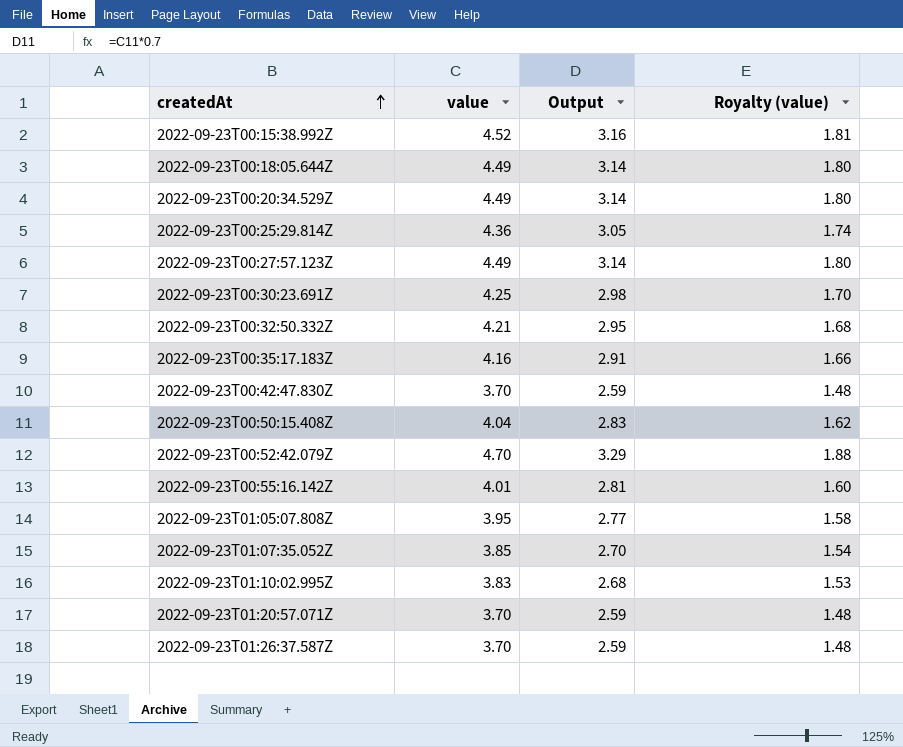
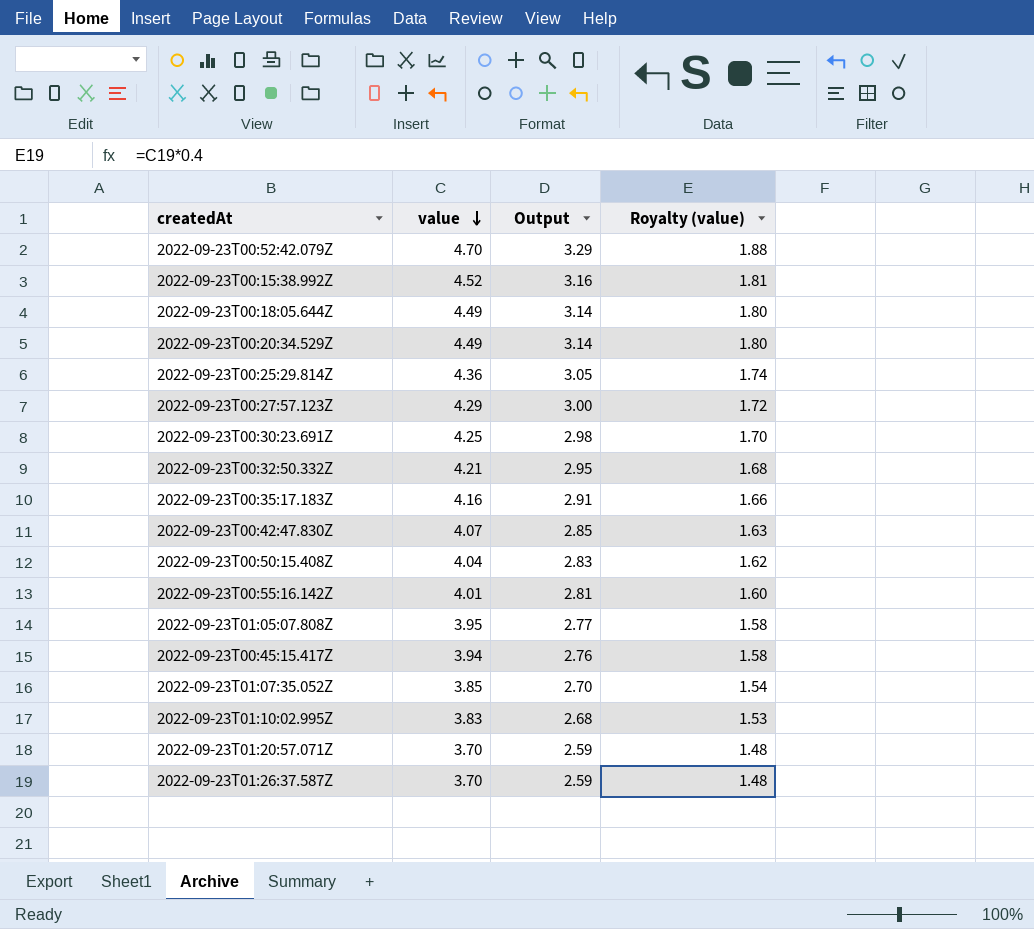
row order: createdAt ascending -> value descending
2022-09-23T00:27:57.123Z | value: 4.49 -> 4.29
2022-09-23T00:27:57.123Z | Output: 3.14 -> 3.00
2022-09-23T00:27:57.123Z | Royalty (value): 1.80 -> 1.72
2022-09-23T00:42:47.830Z | value: 3.70 -> 4.07
2022-09-23T00:42:47.830Z | Output: 2.59 -> 2.85
2022-09-23T00:42:47.830Z | Royalty (value): 1.48 -> 1.63
row 2022-09-23T00:45:15.417Z: none -> 3.94 | 2.76 | 1.58

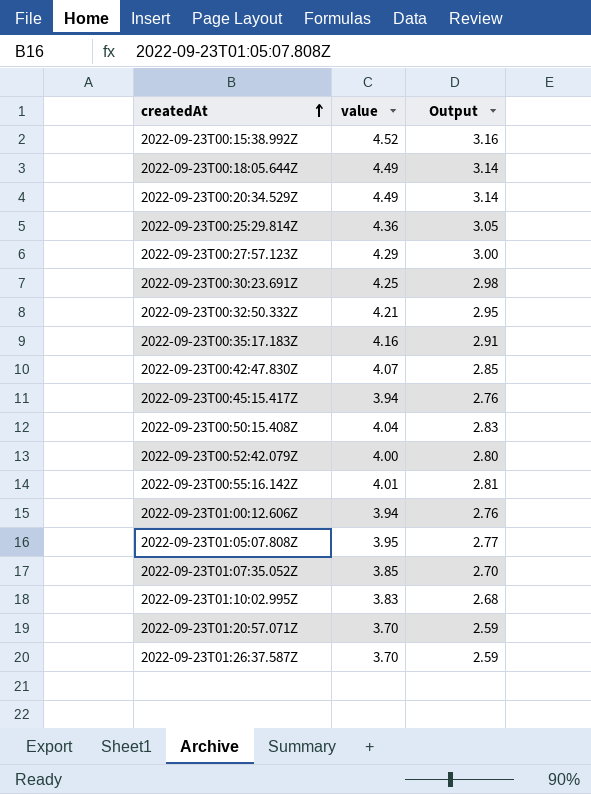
row order: value descending -> createdAt ascending
column Royalty (value) | formula: [value] * 0.4 -> none
2022-09-23T00:52:42.079Z | value: 4.70 -> 4.00
2022-09-23T00:52:42.079Z | Output: 3.29 -> 2.80
row 2022-09-23T01:00:12.606Z: none -> 3.94 | 2.76

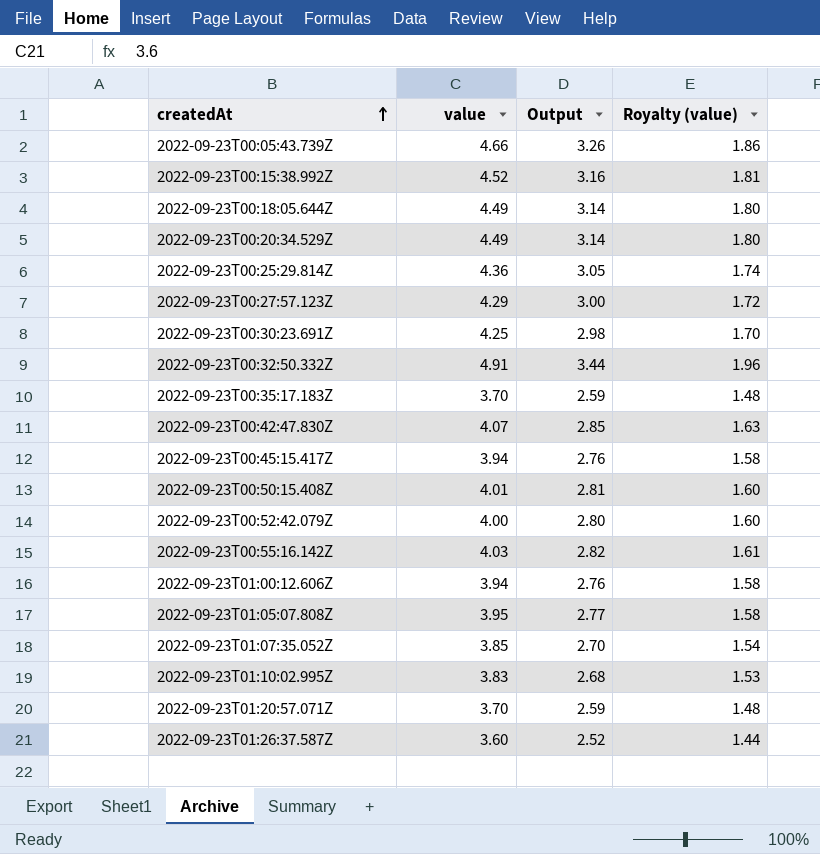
column Royalty (value) | formula: none -> [value] * 0.4
row 2022-09-23T00:05:43.739Z: none -> 4.66 | 3.26 | 1.86
2022-09-23T00:32:50.332Z | value: 4.21 -> 4.91
2022-09-23T00:32:50.332Z | Output: 2.95 -> 3.44
2022-09-23T00:35:17.183Z | value: 4.16 -> 3.70
2022-09-23T00:35:17.183Z | Output: 2.91 -> 2.59
2022-09-23T00:50:15.408Z | value: 4.04 -> 4.01
2022-09-23T00:50:15.408Z | Output: 2.83 -> 2.81
2022-09-23T00:55:16.142Z | value: 4.01 -> 4.03
2022-09-23T00:55:16.142Z | Output: 2.81 -> 2.82
2022-09-23T01:26:37.587Z | value: 3.70 -> 3.60
2022-09-23T01:26:37.587Z | Output: 2.59 -> 2.52

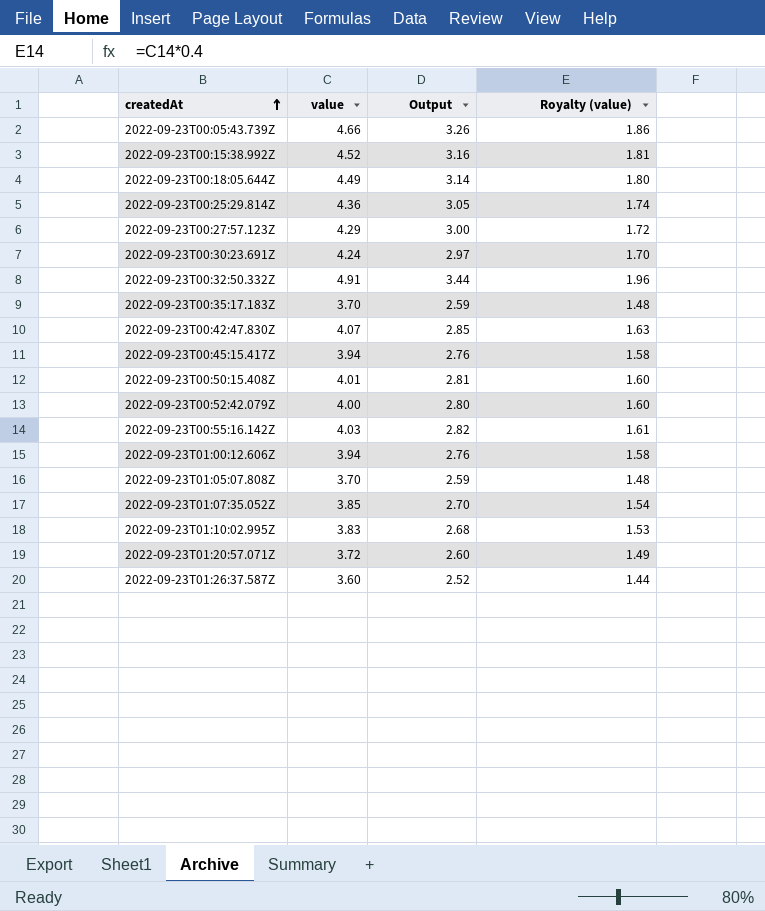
row 2022-09-23T00:20:34.529Z: 4.49 | 3.14 | 1.80 -> none
2022-09-23T00:30:23.691Z | value: 4.25 -> 4.24
2022-09-23T00:30:23.691Z | Output: 2.98 -> 2.97
2022-09-23T01:05:07.808Z | value: 3.95 -> 3.70
2022-09-23T01:05:07.808Z | Output: 2.77 -> 2.59
2022-09-23T01:05:07.808Z | Royalty (value): 1.58 -> 1.48
2022-09-23T01:20:57.071Z | value: 3.70 -> 3.72
2022-09-23T01:20:57.071Z | Output: 2.59 -> 2.60
2022-09-23T01:20:57.071Z | Royalty (value): 1.48 -> 1.49

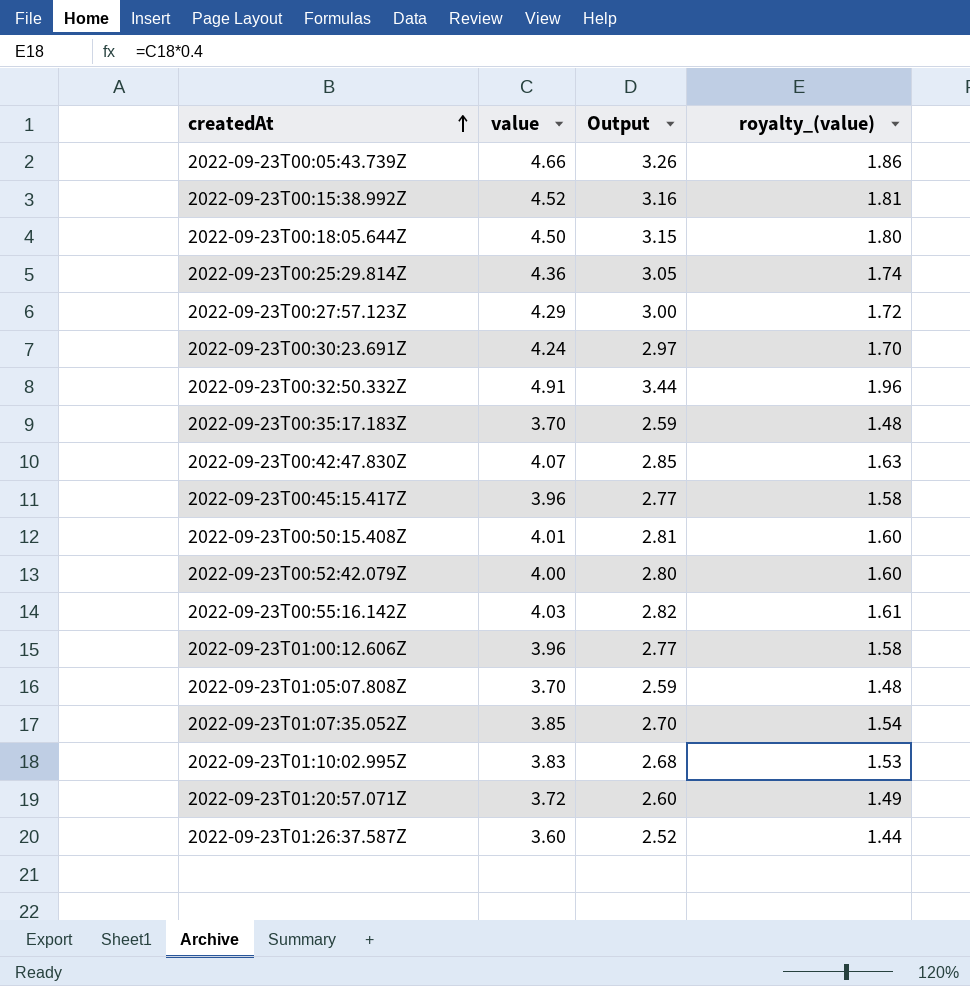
column name: Royalty (value) -> royalty_(value)
2022-09-23T00:18:05.644Z | value: 4.49 -> 4.50
2022-09-23T00:18:05.644Z | Output: 3.14 -> 3.15
2022-09-23T00:45:15.417Z | value: 3.94 -> 3.96
2022-09-23T00:45:15.417Z | Output: 2.76 -> 2.77
2022-09-23T01:00:12.606Z | value: 3.94 -> 3.96
2022-09-23T01:00:12.606Z | Output: 2.76 -> 2.77

